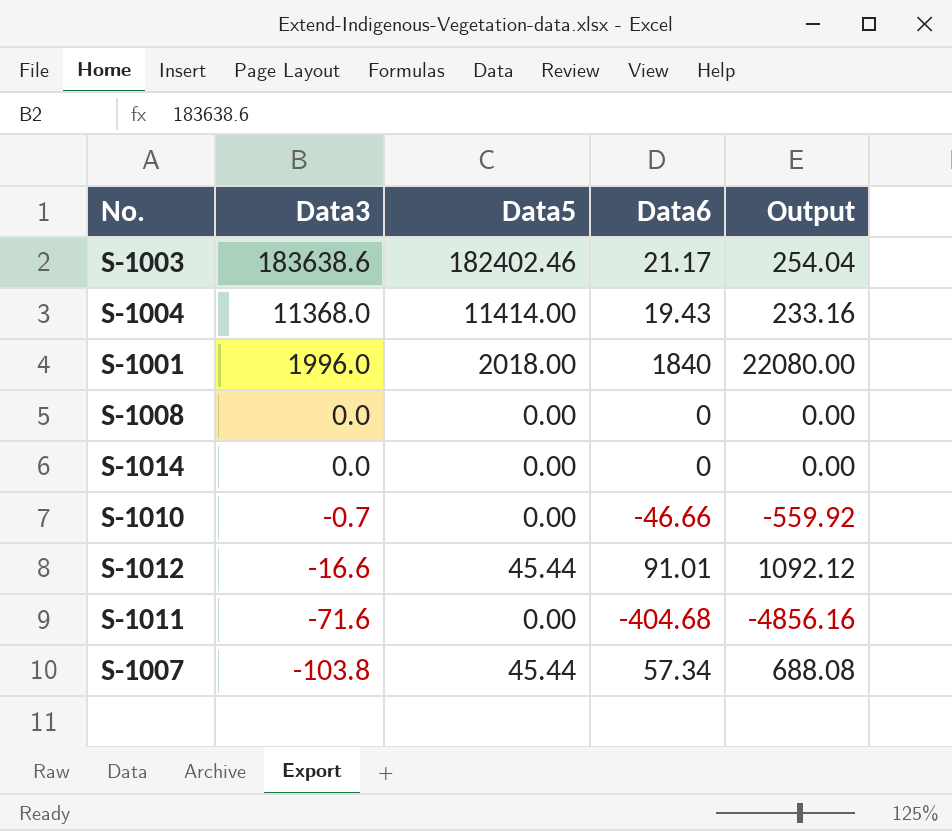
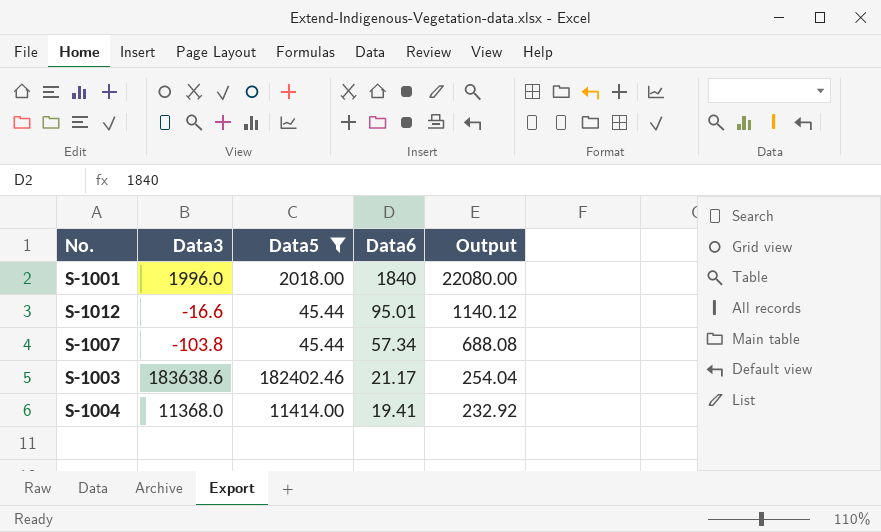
filter: none -> Data5 != 0.00
row order: Data3 descending -> Data6 descending
S-1012 | Data6: 91.01 -> 95.01
S-1012 | Output: 1092.12 -> 1140.12
S-1004 | Data6: 19.43 -> 19.41
S-1004 | Output: 233.16 -> 232.92

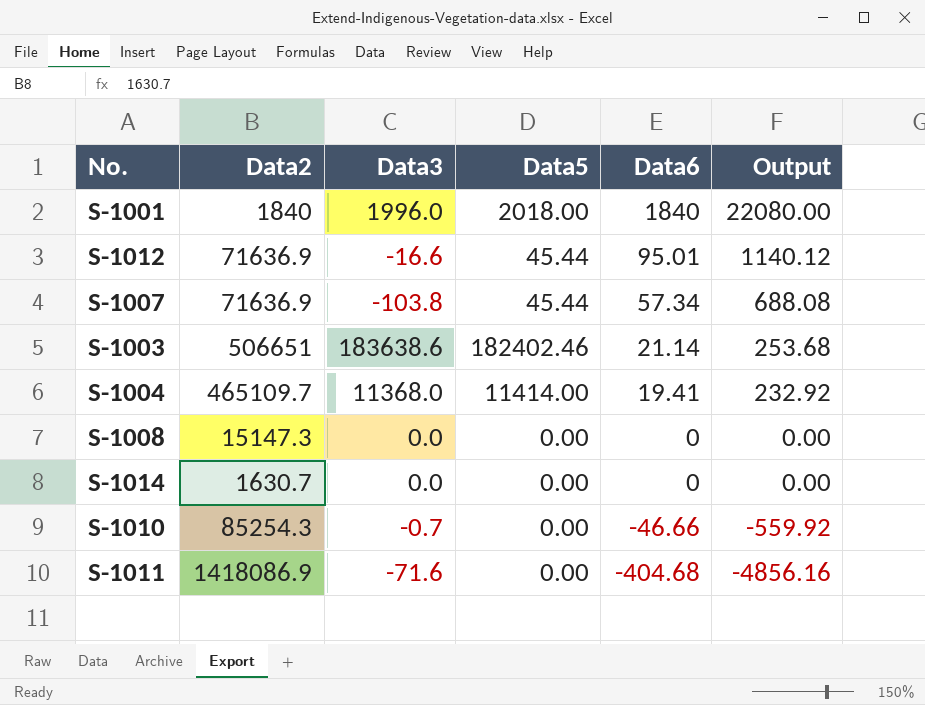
filter: Data5 != 0.00 -> none
column Data2 | position: none -> 2
S-1003 | Data6: 21.17 -> 21.14
S-1003 | Output: 254.04 -> 253.68

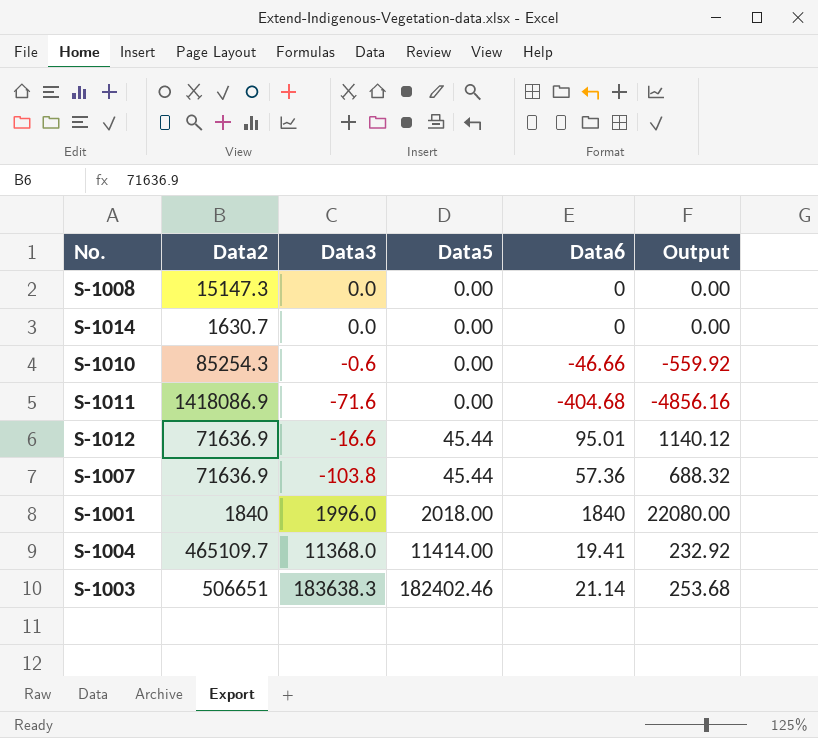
row order: Data6 descending -> Data5 ascending
S-1010 | Data3: -0.7 -> -0.6
S-1007 | Data6: 57.34 -> 57.36
S-1007 | Output: 688.08 -> 688.32
S-1003 | Data3: 183638.6 -> 183638.3

